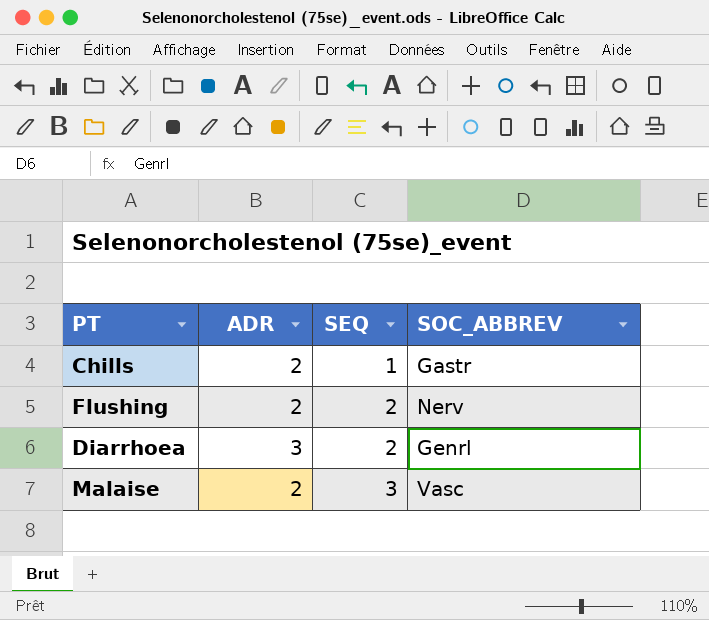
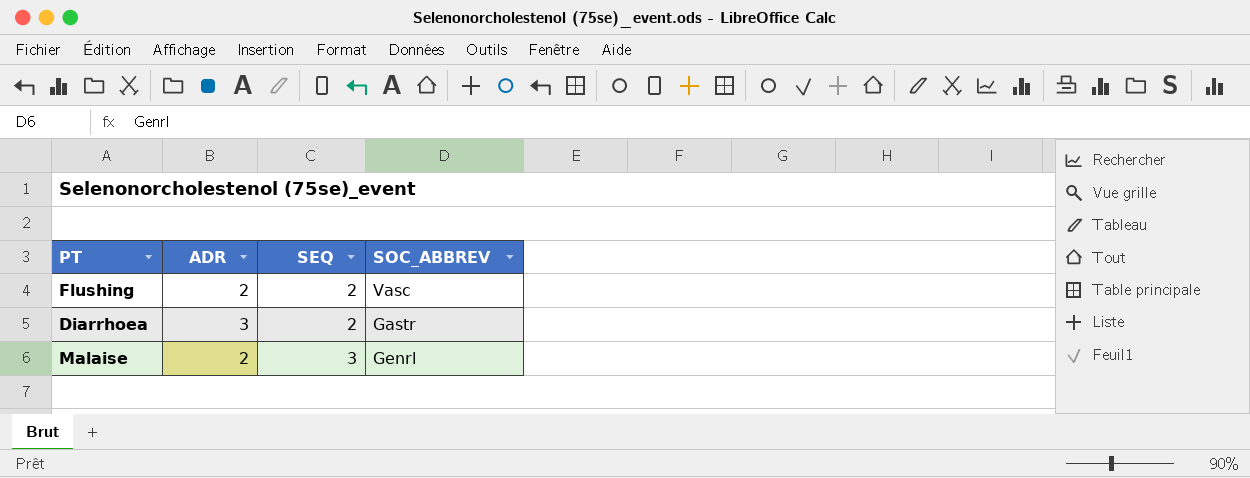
row Chills: 2 | 1 | Gastr -> none
Flushing | SOC_ABBREV: Nerv -> Vasc
Diarrhoea | SOC_ABBREV: Genrl -> Gastr
Malaise | SOC_ABBREV: Vasc -> Genrl

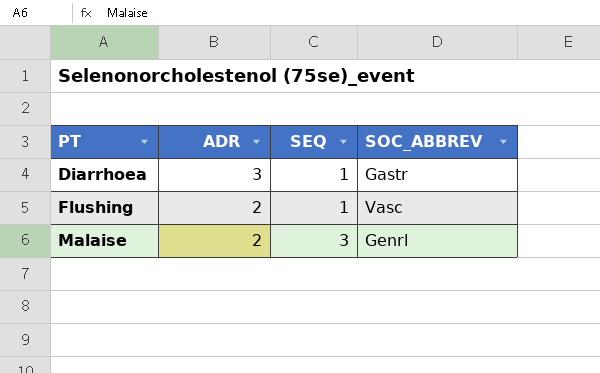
row order: SEQ ascending -> PT ascending
Diarrhoea | SEQ: 2 -> 1
Flushing | SEQ: 2 -> 1

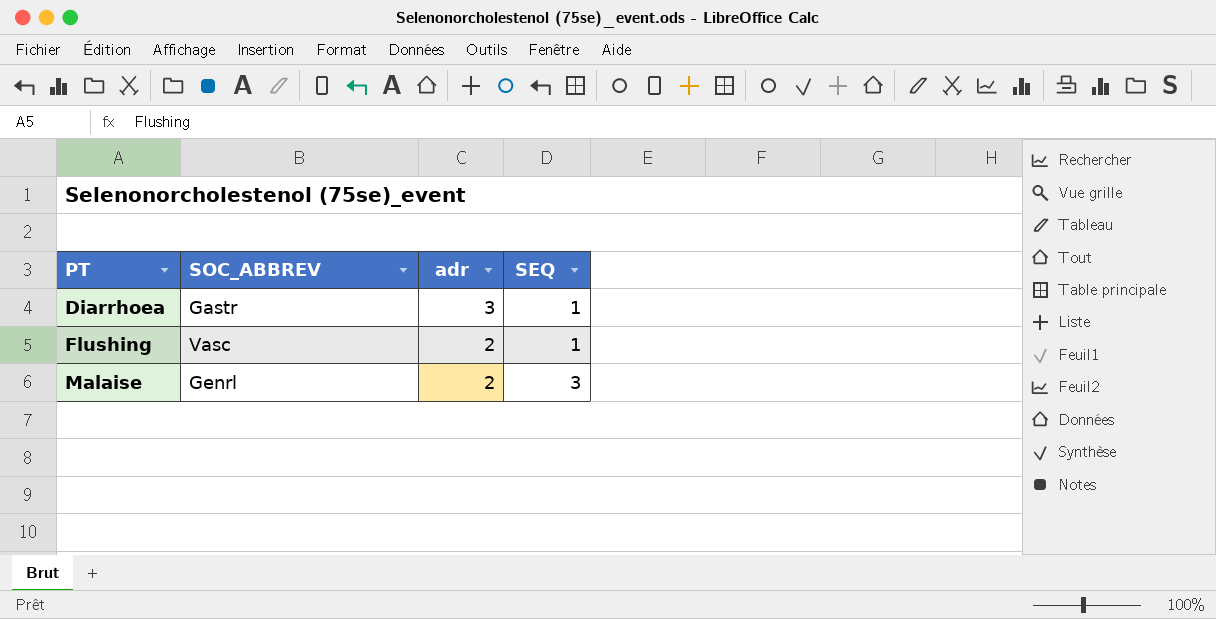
column SOC_ABBREV | position: 4 -> 2
column name: ADR -> adr

